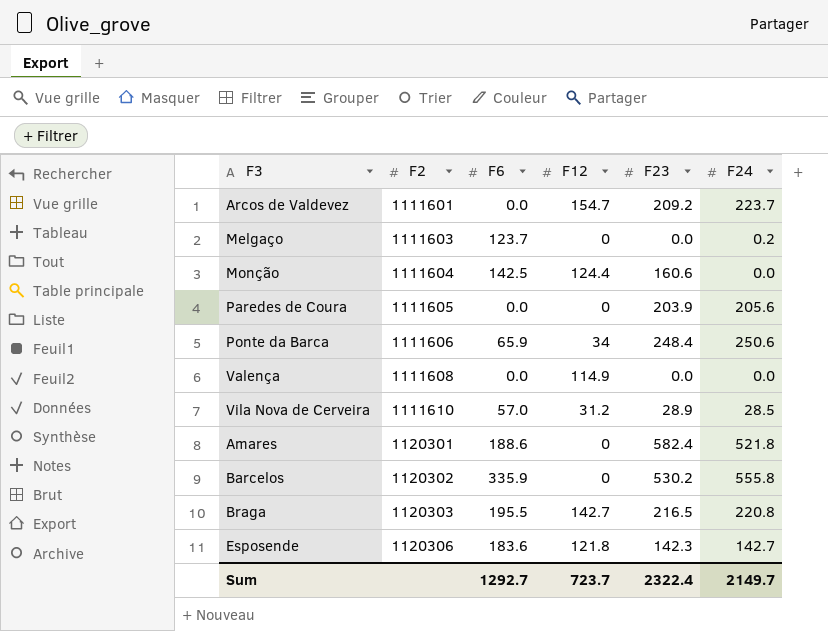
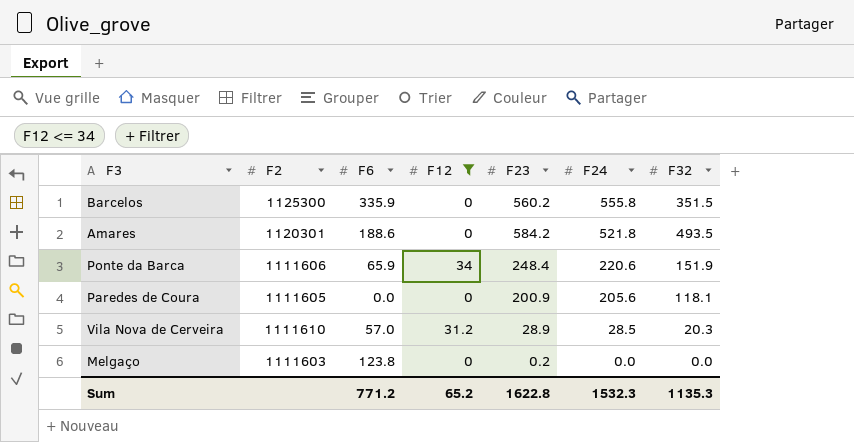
filter: none -> F12 <= 34
row order: F2 ascending -> F24 descending
column F32 | position: none -> 7
Barcelos | F2: 1120302 -> 1125300
Barcelos | F23: 530.2 -> 560.2
Amares | F23: 582.4 -> 584.2
Ponte da Barca | F24: 250.6 -> 220.6
Paredes de Coura | F23: 203.9 -> 200.9
Melgaço | F6: 123.7 -> 123.8
Melgaço | F23: 0.0 -> 0.2
Melgaço | F24: 0.2 -> 0.0
Sum | F6: 1292.7 -> 771.2
Sum | F12: 723.7 -> 65.2
Sum | F23: 2322.4 -> 1622.8
Sum | F24: 2149.7 -> 1532.3

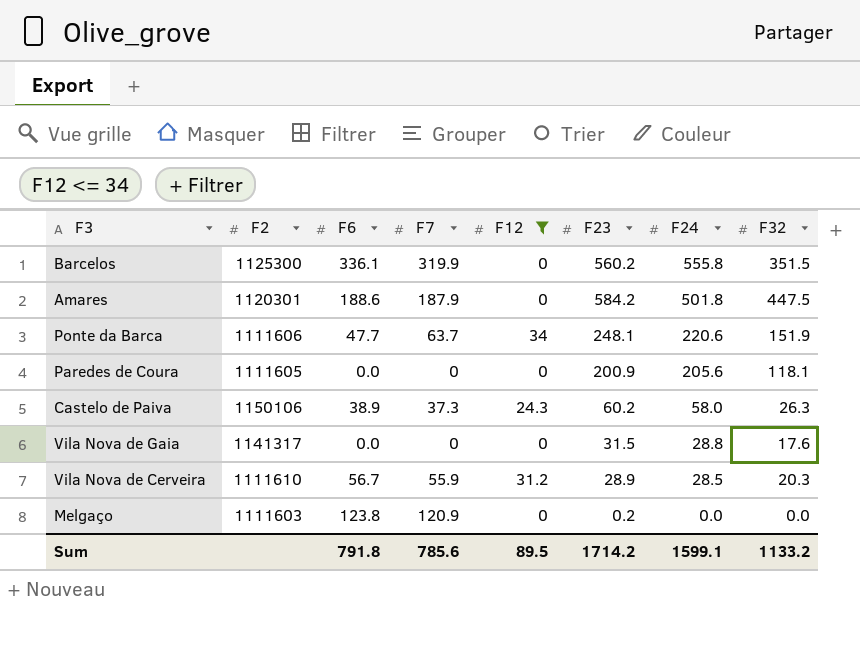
column F7 | position: none -> 4
Barcelos | F6: 335.9 -> 336.1
Amares | F24: 521.8 -> 501.8
Amares | F32: 493.5 -> 447.5
Ponte da Barca | F6: 65.9 -> 47.7
Ponte da Barca | F23: 248.4 -> 248.1
row Castelo de Paiva: none -> 1150106 | 38.9 | 37.3 | 24.3 | 60.2 | 58.0 | 26.3
row Vila Nova de Gaia: none -> 1141317 | 0.0 | 0 | 0 | 31.5 | 28.8 | 17.6
Vila Nova de Cerveira | F6: 57.0 -> 56.7
Sum | F6: 771.2 -> 791.8
Sum | F12: 65.2 -> 89.5
Sum | F23: 1622.8 -> 1714.2
Sum | F24: 1532.3 -> 1599.1
Sum | F32: 1135.3 -> 1133.2

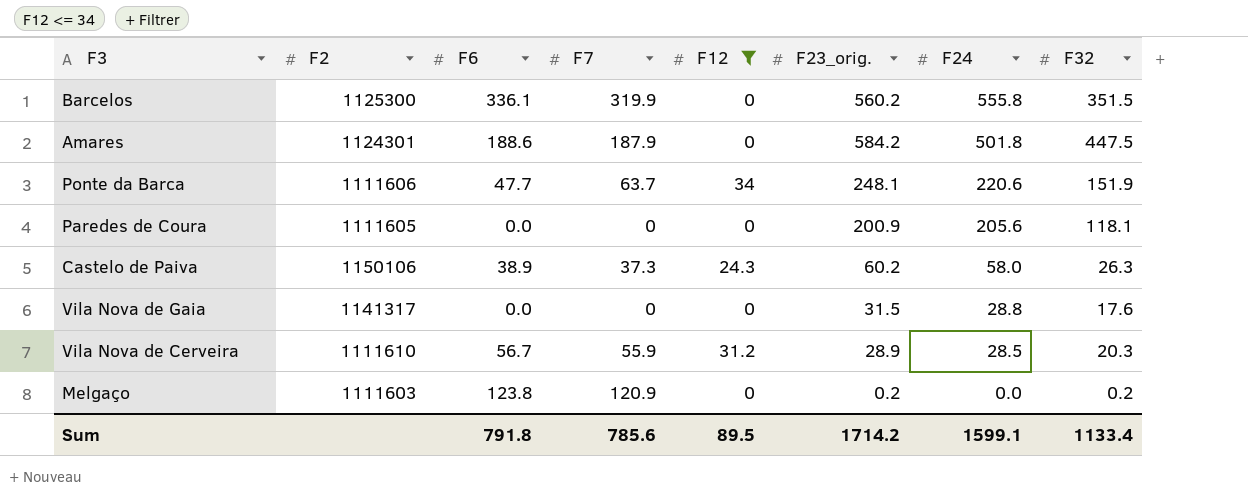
column name: F23 -> F23_orig.
Amares | F2: 1120301 -> 1124301
Melgaço | F32: 0.0 -> 0.2
Sum | F32: 1133.2 -> 1133.4

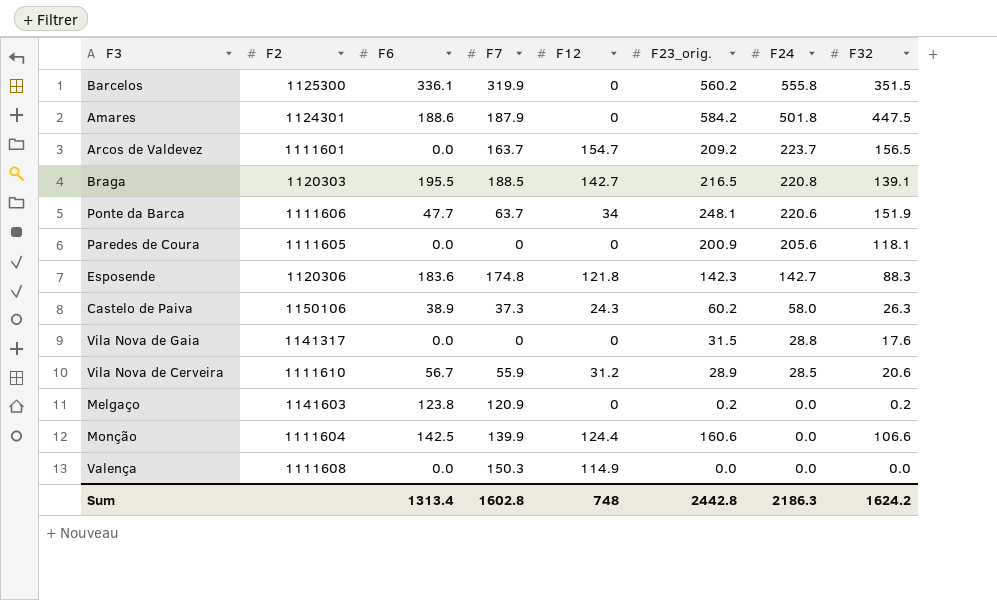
filter: F12 <= 34 -> none
Vila Nova de Cerveira | F32: 20.3 -> 20.6
Melgaço | F2: 1111603 -> 1141603
Sum | F6: 791.8 -> 1313.4
Sum | F7: 785.6 -> 1602.8
Sum | F12: 89.5 -> 748
Sum | F23_orig.: 1714.2 -> 2442.8
Sum | F24: 1599.1 -> 2186.3
Sum | F32: 1133.4 -> 1624.2

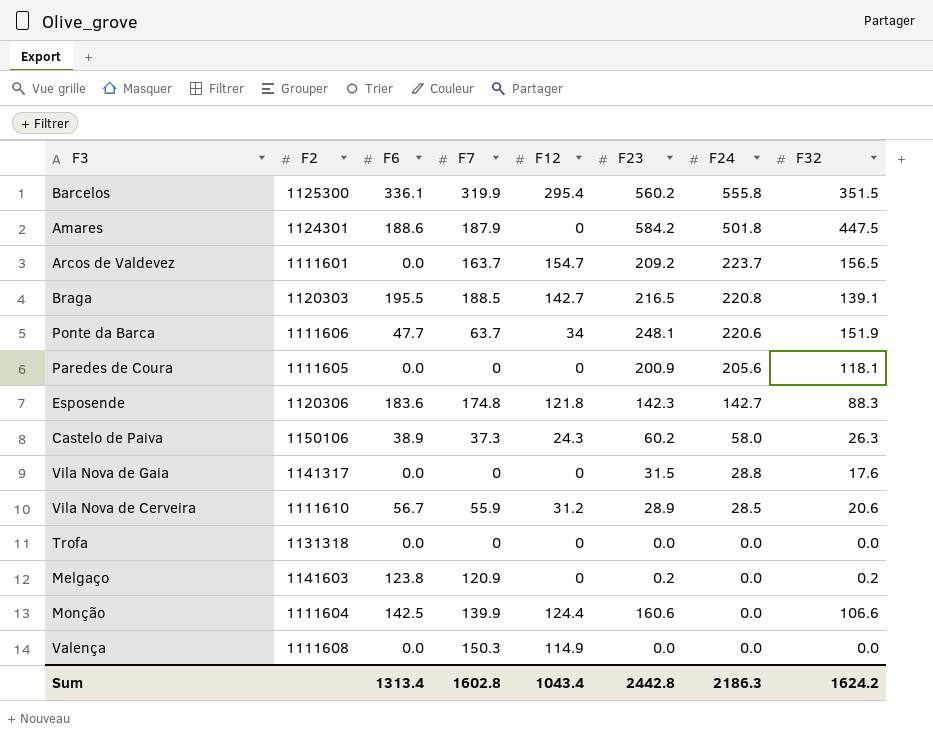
column name: F23_orig. -> F23
Barcelos | F12: 0 -> 295.4
row Trofa: none -> 1131318 | 0.0 | 0 | 0 | 0.0 | 0.0 | 0.0
Sum | F12: 748 -> 1043.4

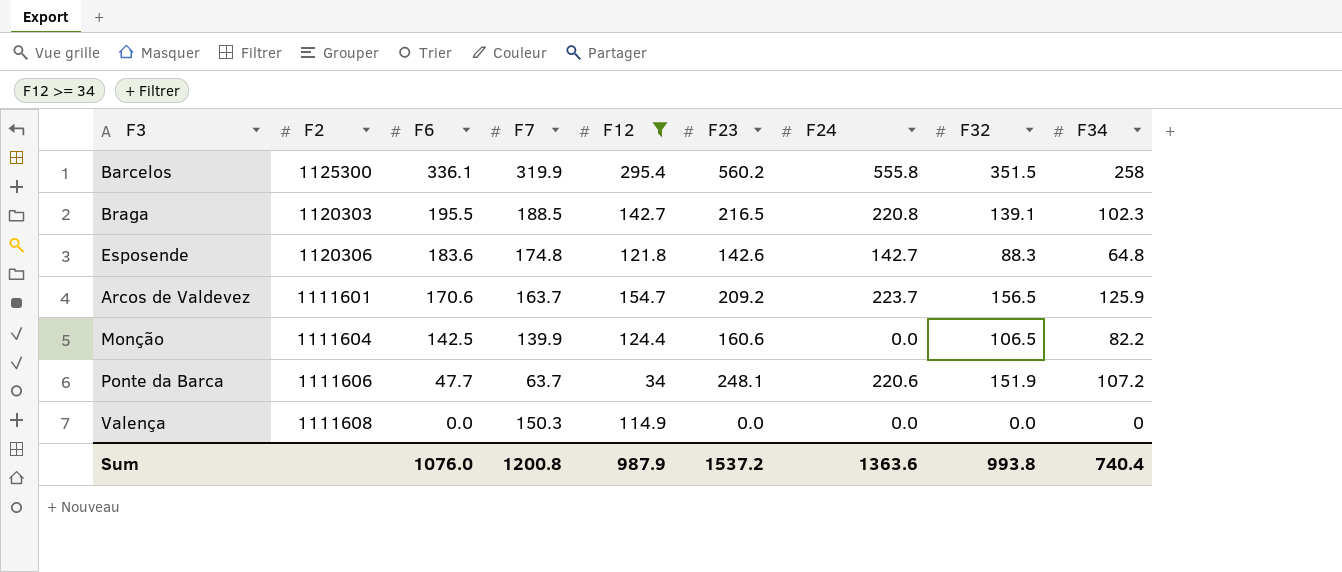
filter: none -> F12 >= 34
row order: F24 descending -> F6 descending
column F34 | position: none -> 9
Esposende | F23: 142.3 -> 142.6
Arcos de Valdevez | F6: 0.0 -> 170.6
Monção | F32: 106.6 -> 106.5
Sum | F6: 1313.4 -> 1076.0
Sum | F7: 1602.8 -> 1200.8
Sum | F12: 1043.4 -> 987.9
Sum | F23: 2442.8 -> 1537.2
Sum | F24: 2186.3 -> 1363.6
Sum | F32: 1624.2 -> 993.8

